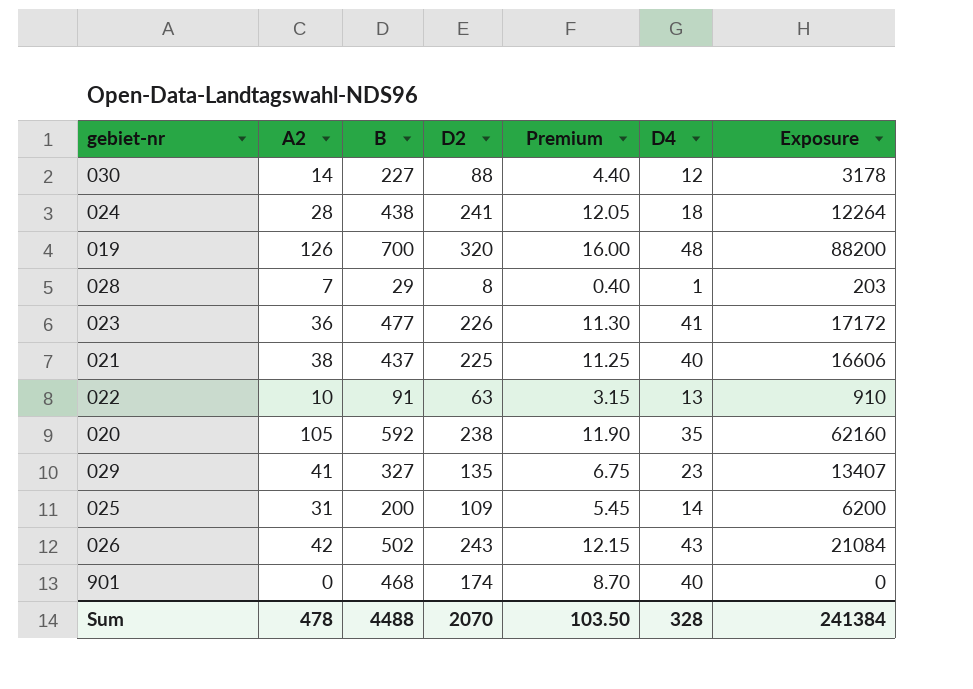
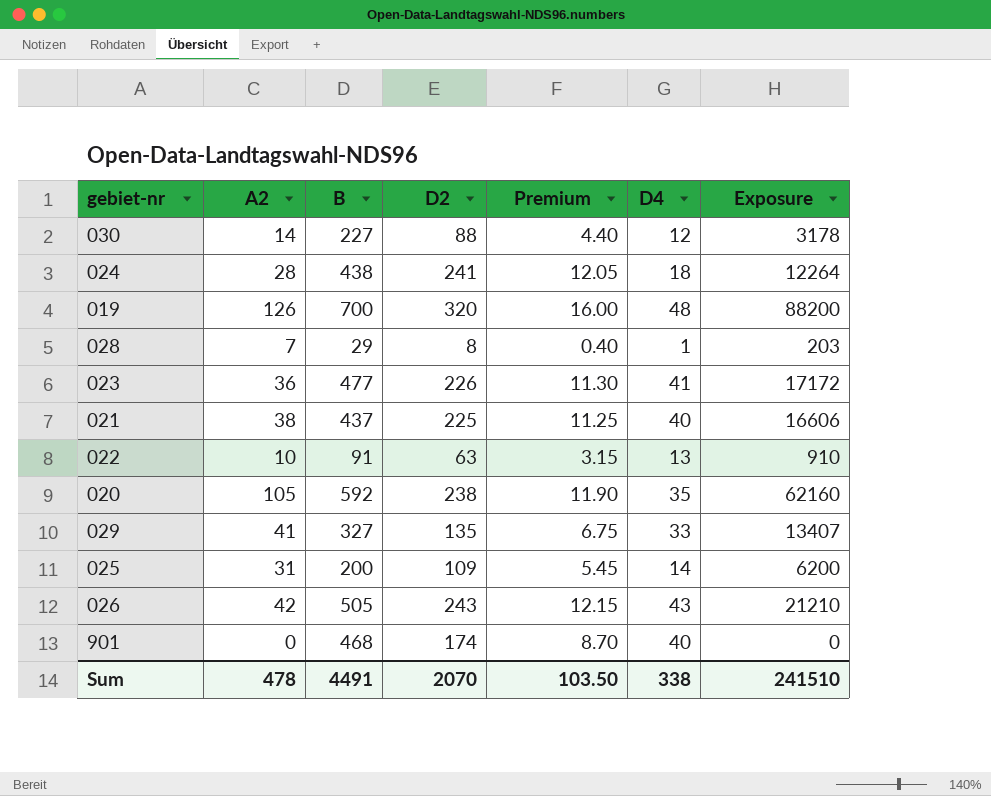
029 | D4: 23 -> 33
026 | B: 502 -> 505
026 | Exposure: 21084 -> 21210
Sum | B: 4488 -> 4491
Sum | D4: 328 -> 338
Sum | Exposure: 241384 -> 241510

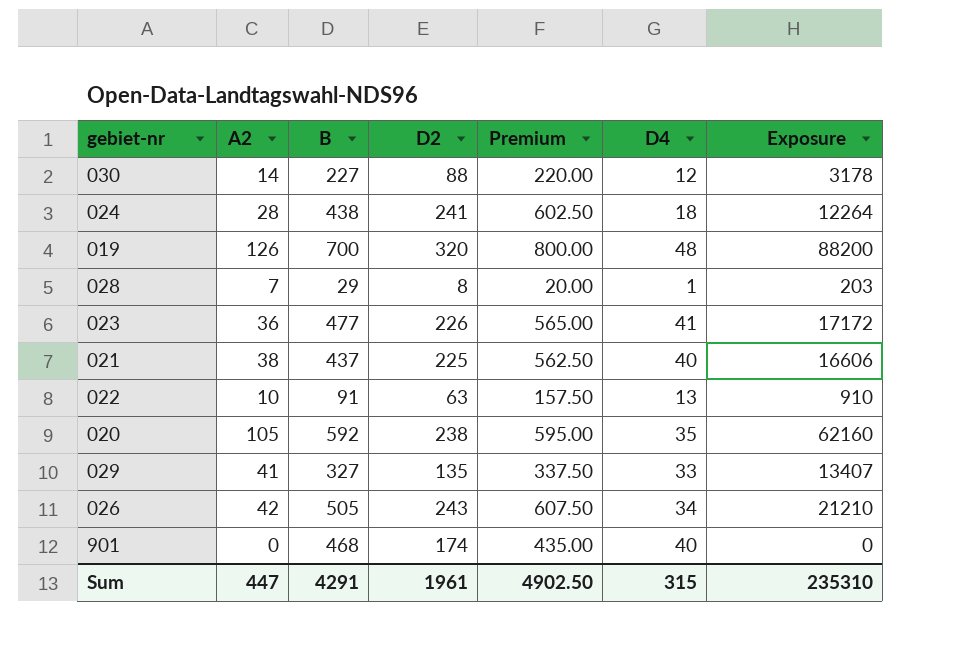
column Premium | formula: [D2] * 0.05 -> [D2] * 2.5
row 025: 31 | 200 | 109 | 5.45 | 14 | 6200 -> none
026 | D4: 43 -> 34
Sum | A2: 478 -> 447
Sum | B: 4491 -> 4291
Sum | D2: 2070 -> 1961
Sum | Premium: 103.50 -> 4902.50
Sum | D4: 338 -> 315
Sum | Exposure: 241510 -> 235310

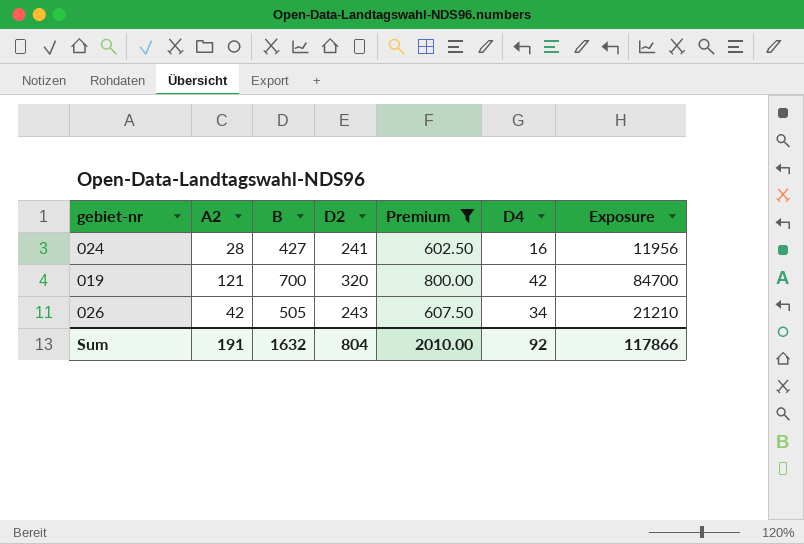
filter: none -> Premium >= 602.50
024 | B: 438 -> 427
024 | D4: 18 -> 16
024 | Exposure: 12264 -> 11956
019 | A2: 126 -> 121
019 | D4: 48 -> 42
019 | Exposure: 88200 -> 84700
Sum | A2: 447 -> 191
Sum | B: 4291 -> 1632
Sum | D2: 1961 -> 804
Sum | Premium: 4902.50 -> 2010.00
Sum | D4: 315 -> 92
Sum | Exposure: 235310 -> 117866

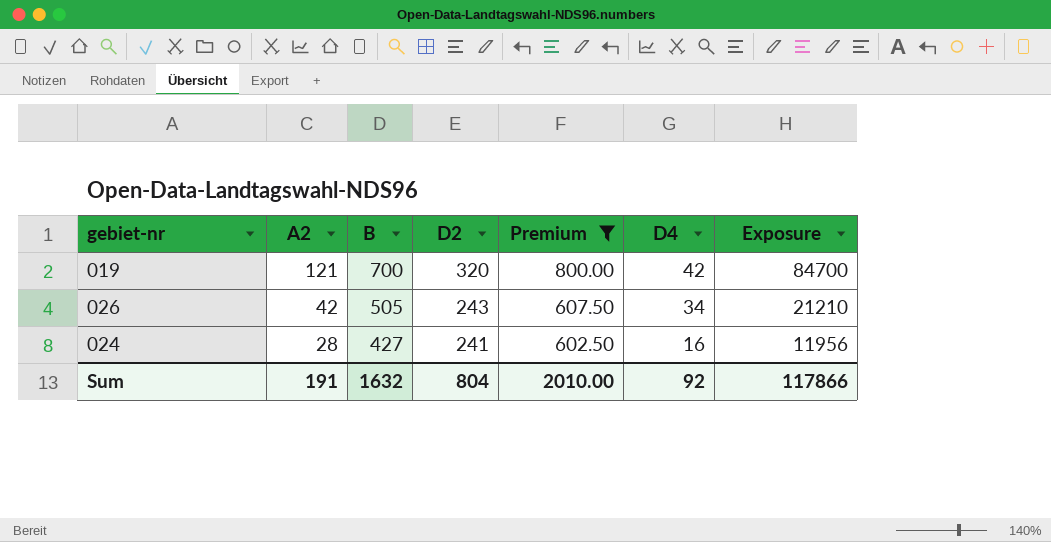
row order: none -> A2 descending

